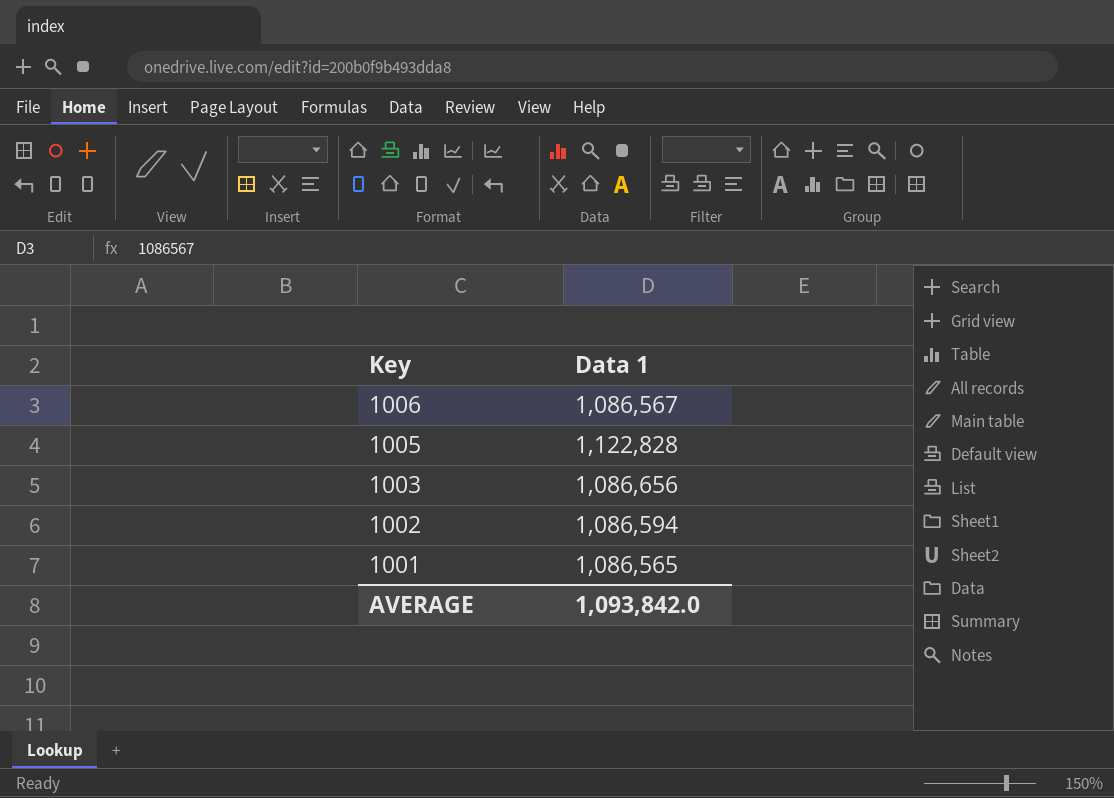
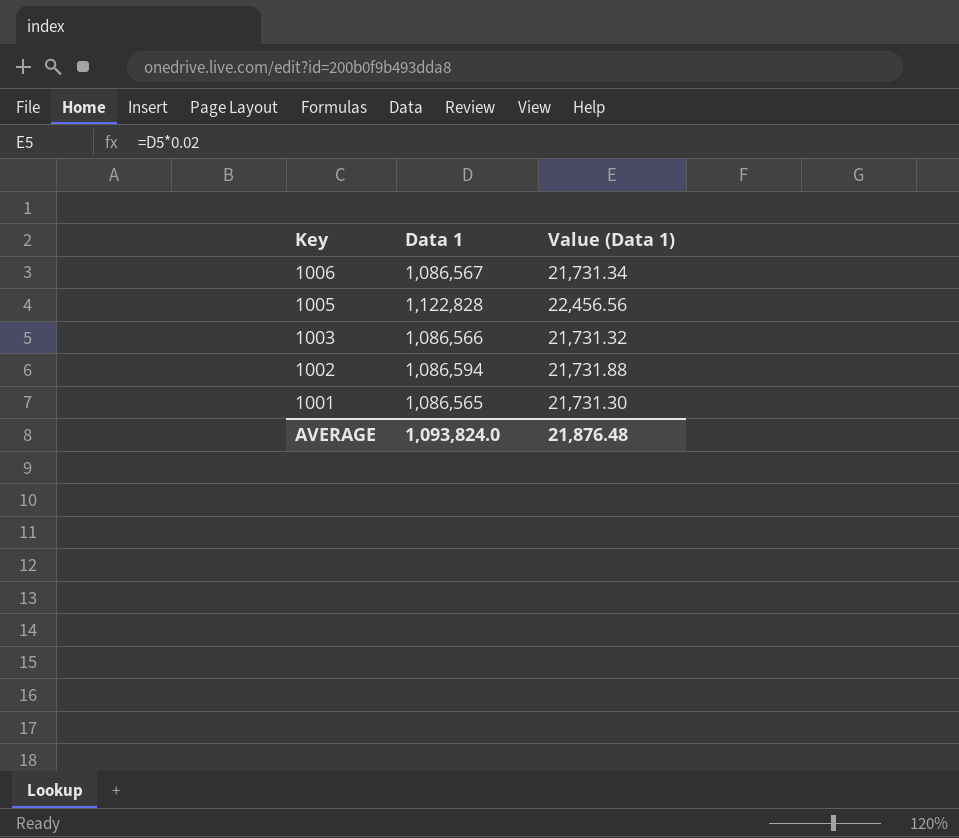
column Value (Data 1) | formula: none -> [Data 1] * 0.02
1003 | Data 1: 1,086,656 -> 1,086,566
AVERAGE | Data 1: 1,093,842.0 -> 1,093,824.0

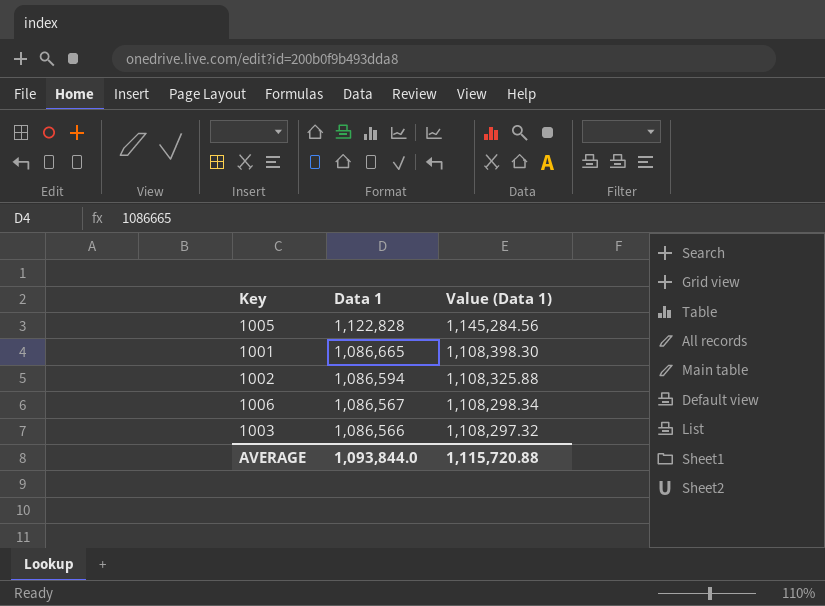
row order: Key descending -> Data 1 descending
column Value (Data 1) | formula: [Data 1] * 0.02 -> [Data 1] * 1.02
1001 | Data 1: 1,086,565 -> 1,086,665
AVERAGE | Data 1: 1,093,824.0 -> 1,093,844.0
AVERAGE | Value (Data 1): 21,876.48 -> 1,115,720.88

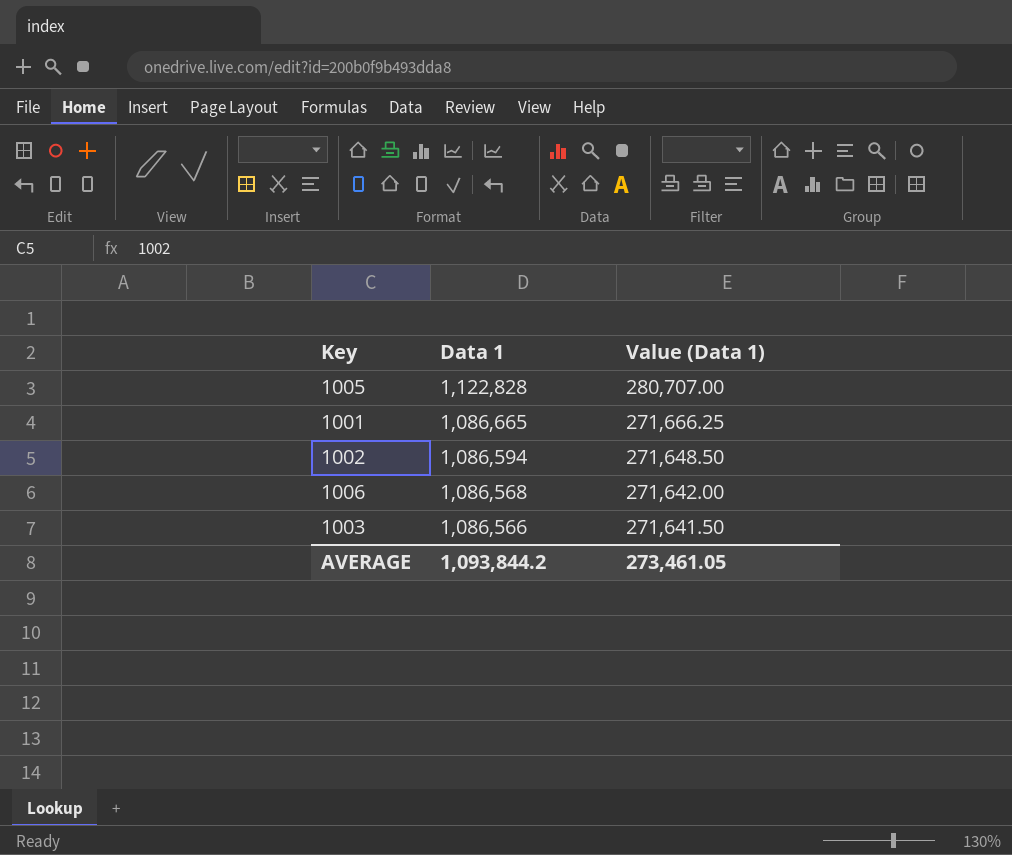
column Value (Data 1) | formula: [Data 1] * 1.02 -> [Data 1] * 0.25
1006 | Data 1: 1,086,567 -> 1,086,568
AVERAGE | Data 1: 1,093,844.0 -> 1,093,844.2
AVERAGE | Value (Data 1): 1,115,720.88 -> 273,461.05

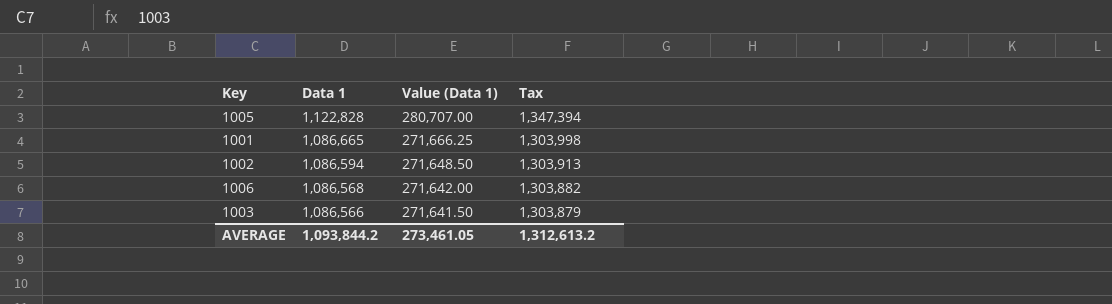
column Tax | formula: none -> [Data 1] * 1.2

